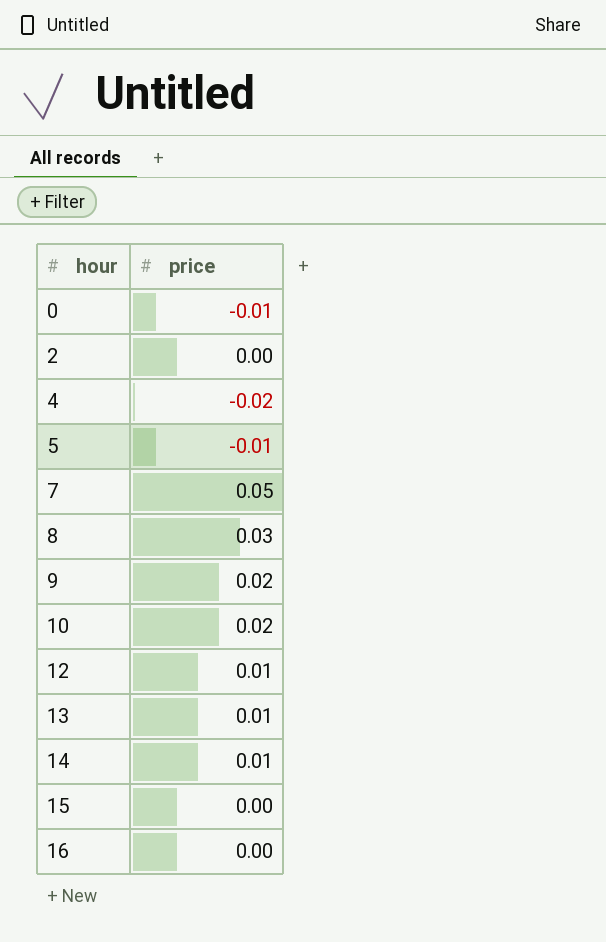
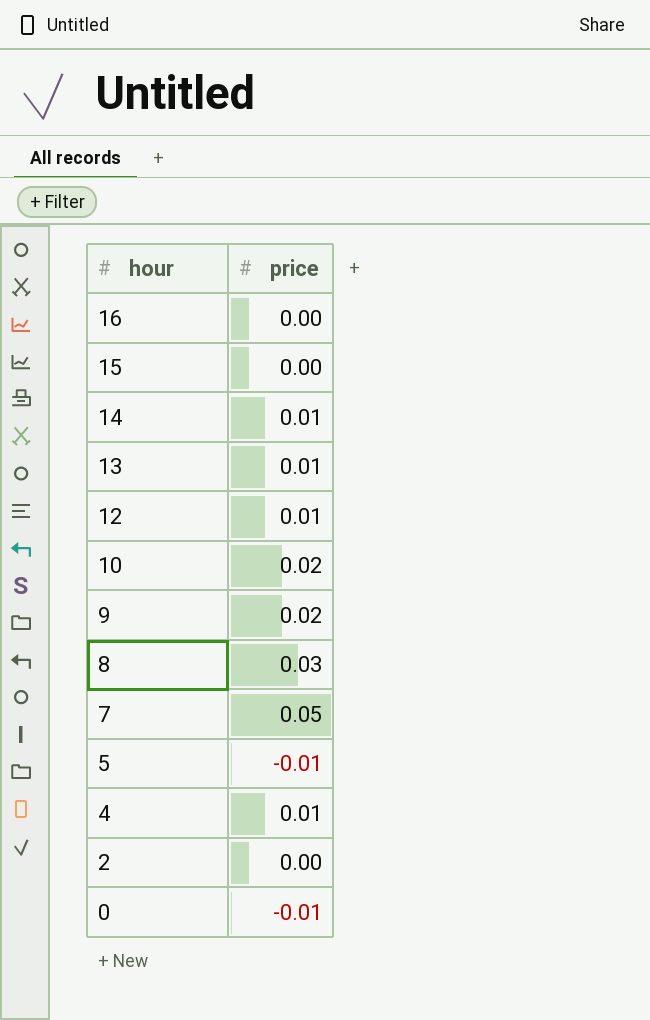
row order: hour ascending -> hour descending
4 | price: -0.02 -> 0.01

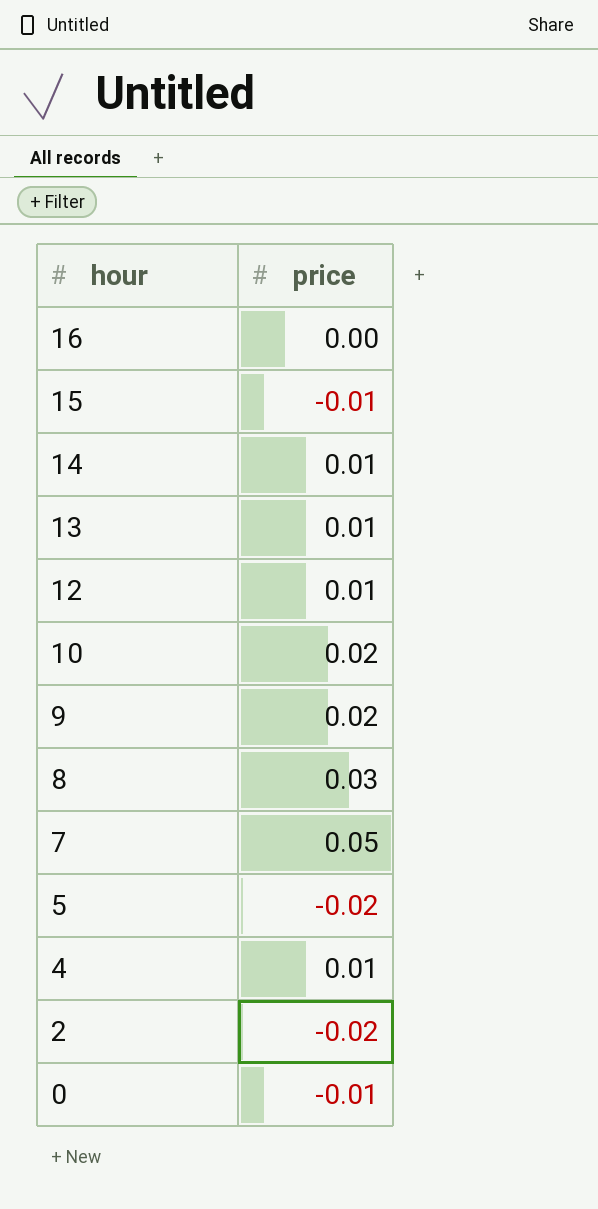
15 | price: 0.00 -> -0.01
5 | price: -0.01 -> -0.02
2 | price: 0.00 -> -0.02

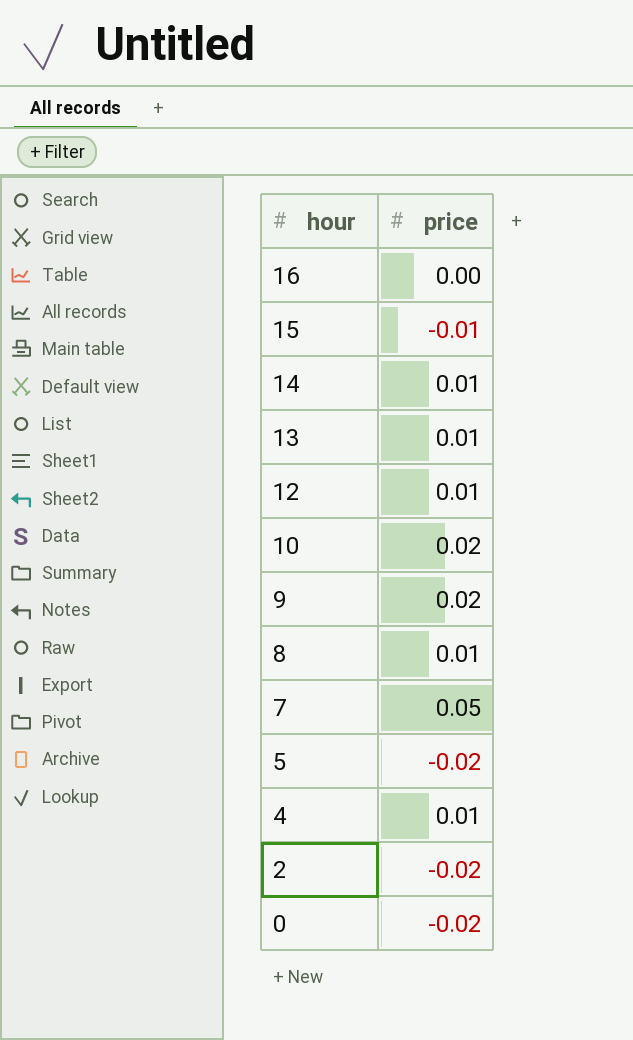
8 | price: 0.03 -> 0.01
0 | price: -0.01 -> -0.02

